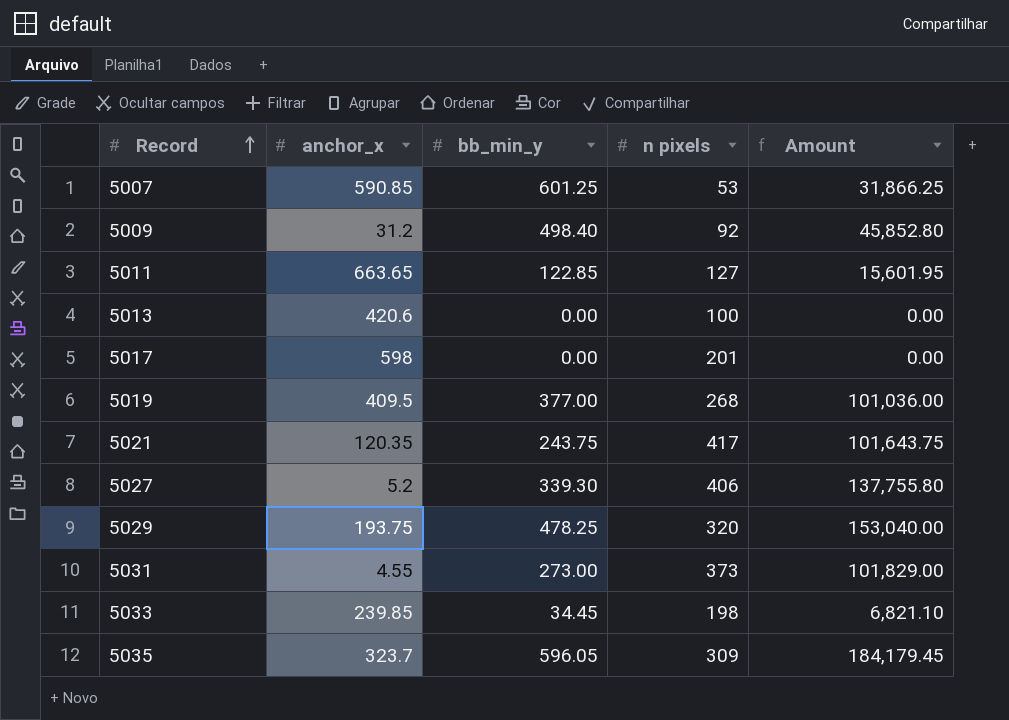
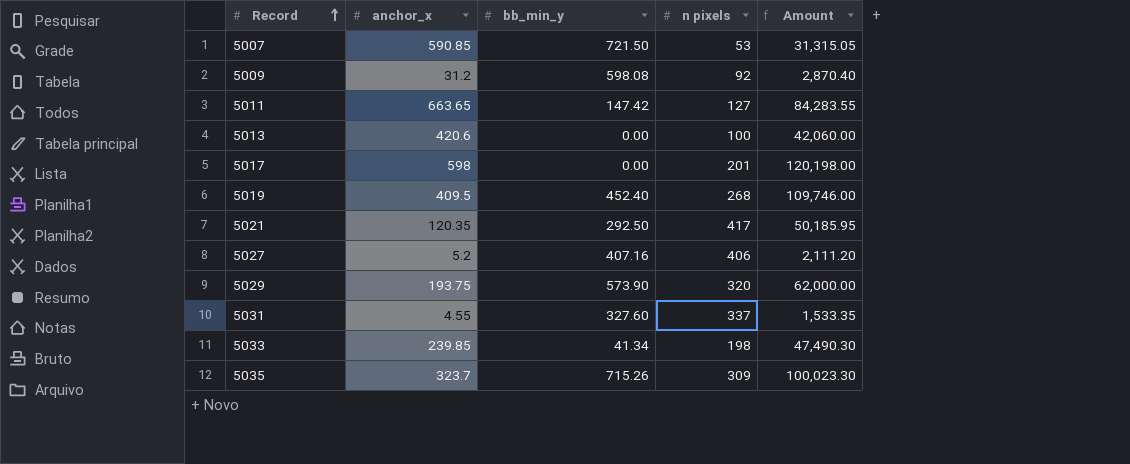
column Amount | formula: [bb_min_y] * [n pixels] -> [anchor_x] * [n pixels]
5007 | bb_min_y: 601.25 -> 721.50
5009 | bb_min_y: 498.40 -> 598.08
5011 | bb_min_y: 122.85 -> 147.42
5019 | bb_min_y: 377.00 -> 452.40
5021 | bb_min_y: 243.75 -> 292.50
5027 | bb_min_y: 339.30 -> 407.16
5029 | bb_min_y: 478.25 -> 573.90
5031 | bb_min_y: 273.00 -> 327.60
5031 | n pixels: 373 -> 337
5033 | bb_min_y: 34.45 -> 41.34
5035 | bb_min_y: 596.05 -> 715.26

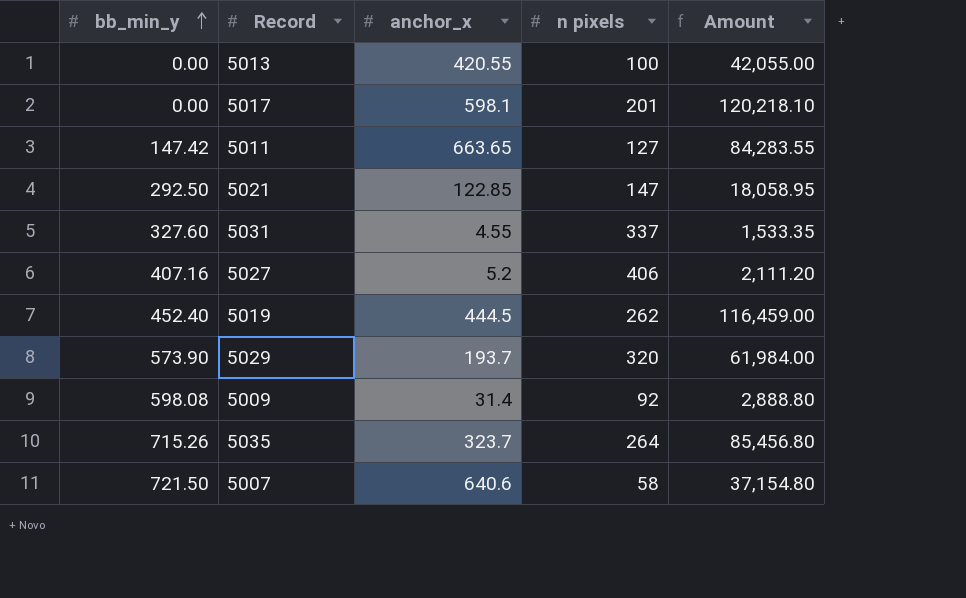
row order: Record ascending -> bb_min_y ascending
column bb_min_y | position: 3 -> 1
row 5033: 239.85 | 41.34 | 198 | 47,490.30 -> none
5013 | anchor_x: 420.6 -> 420.55
5013 | Amount: 42,060.00 -> 42,055.00
5017 | anchor_x: 598 -> 598.1
5017 | Amount: 120,198.00 -> 120,218.10
5021 | anchor_x: 120.35 -> 122.85
5021 | n pixels: 417 -> 147
5021 | Amount: 50,185.95 -> 18,058.95
5019 | anchor_x: 409.5 -> 444.5
5019 | n pixels: 268 -> 262
5019 | Amount: 109,746.00 -> 116,459.00
5029 | anchor_x: 193.75 -> 193.7
5029 | Amount: 62,000.00 -> 61,984.00
5009 | anchor_x: 31.2 -> 31.4
5009 | Amount: 2,870.40 -> 2,888.80
5035 | n pixels: 309 -> 264
5035 | Amount: 100,023.30 -> 85,456.80
5007 | anchor_x: 590.85 -> 640.6
5007 | n pixels: 53 -> 58
5007 | Amount: 31,315.05 -> 37,154.80

